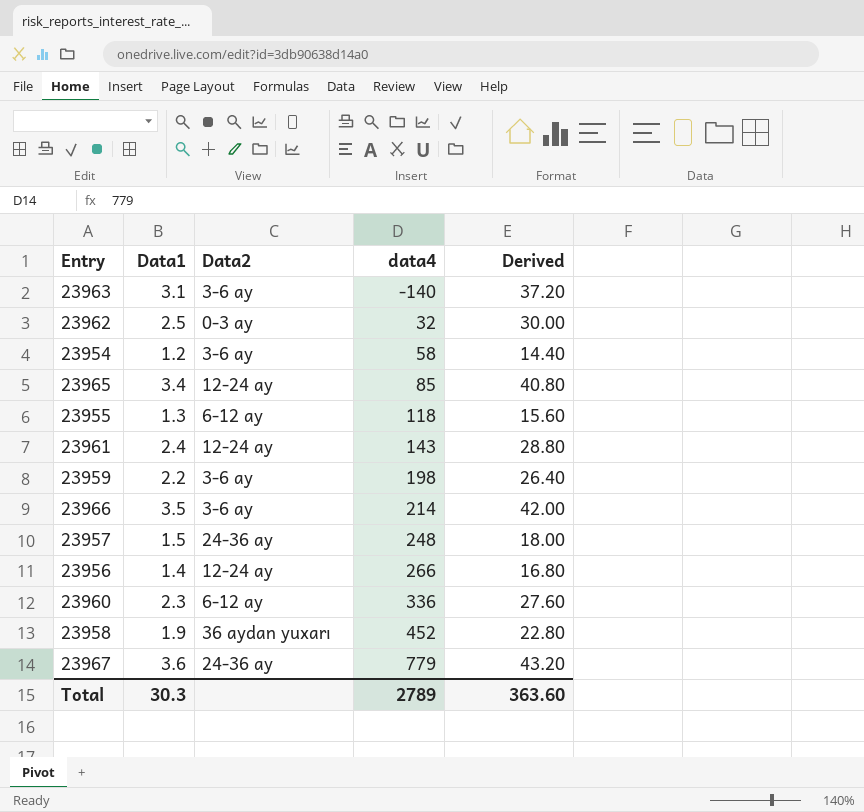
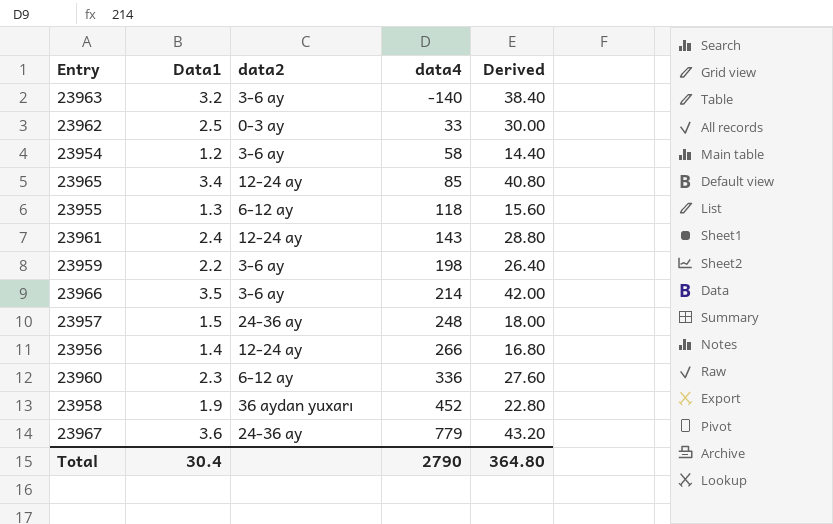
column name: Data2 -> data2
23963 | Data1: 3.1 -> 3.2
23963 | Derived: 37.20 -> 38.40
23962 | data4: 32 -> 33
Total | Data1: 30.3 -> 30.4
Total | data4: 2789 -> 2790
Total | Derived: 363.60 -> 364.80

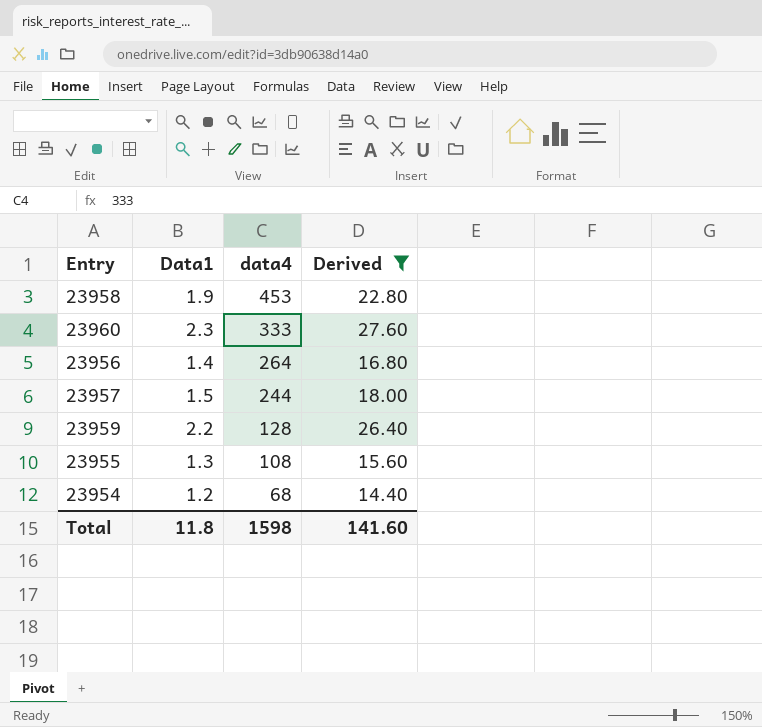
filter: none -> Derived <= 27.60
row order: data4 ascending -> data4 descending
column data2 | position: 3 -> none
23958 | data4: 452 -> 453
23960 | data4: 336 -> 333
23956 | data4: 266 -> 264
23957 | data4: 248 -> 244
23959 | data4: 198 -> 128
23955 | data4: 118 -> 108
23954 | data4: 58 -> 68
Total | Data1: 30.4 -> 11.8
Total | data4: 2790 -> 1598
Total | Derived: 364.80 -> 141.60

